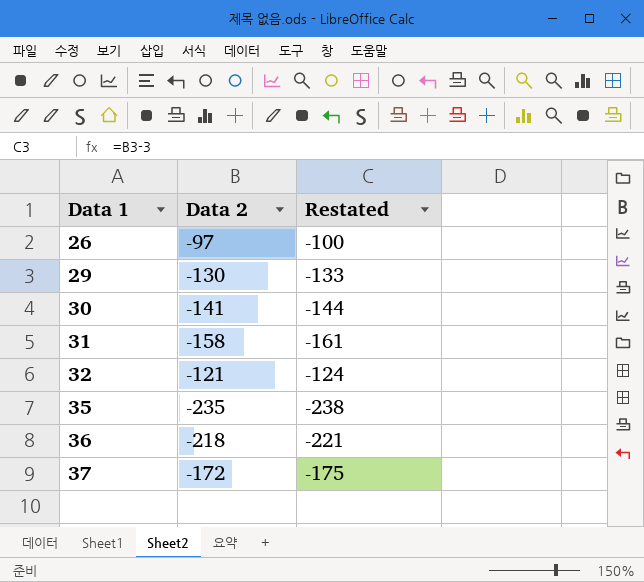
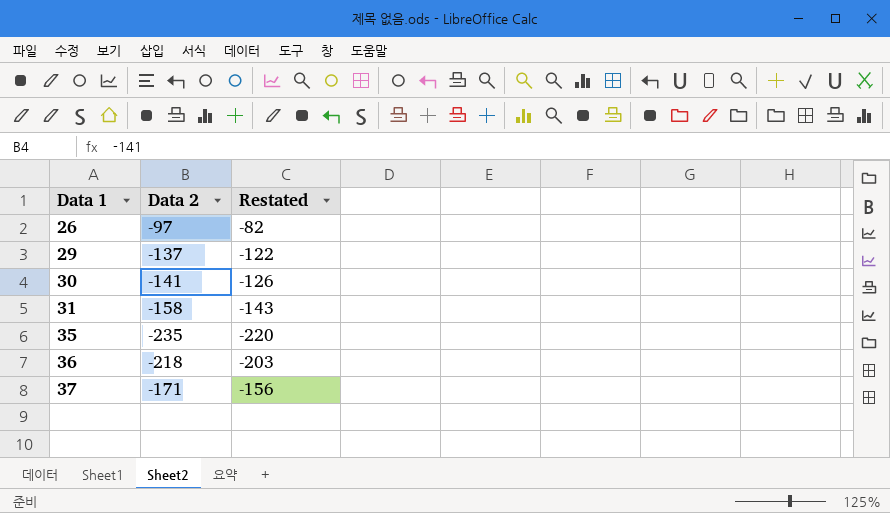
column Restated | formula: [Data 2] - 3 -> [Data 2] + 15
row 32: -121 | -124 -> none
29 | Data 2: -130 -> -137
37 | Data 2: -172 -> -171

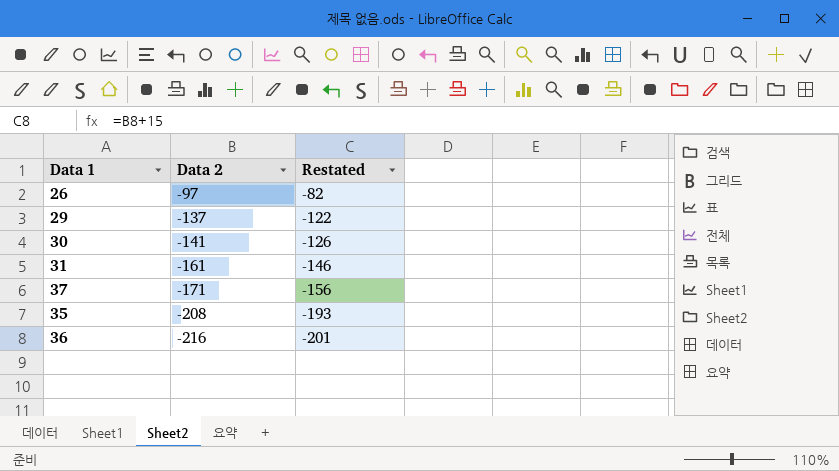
row order: Data 1 ascending -> Data 2 descending
31 | Data 2: -158 -> -161
31 | Restated: -143 -> -146
35 | Data 2: -235 -> -208
35 | Restated: -220 -> -193
36 | Data 2: -218 -> -216
36 | Restated: -203 -> -201

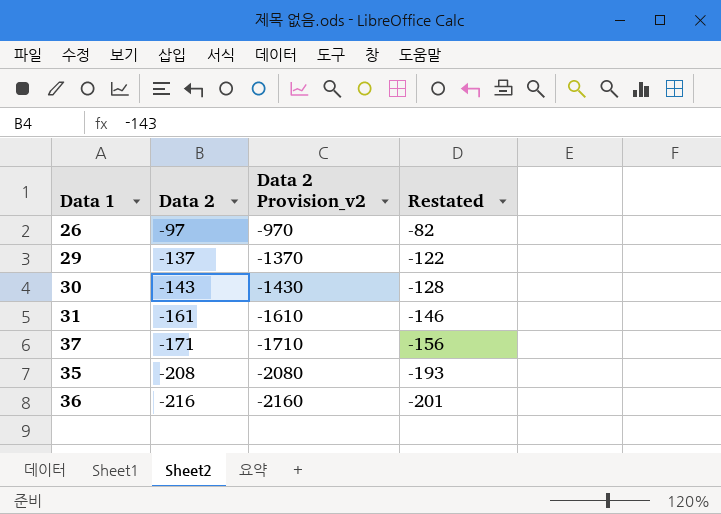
column Data 2 Provision_v2 | formula: none -> [Data 2] * 10
30 | Data 2: -141 -> -143
30 | Restated: -126 -> -128

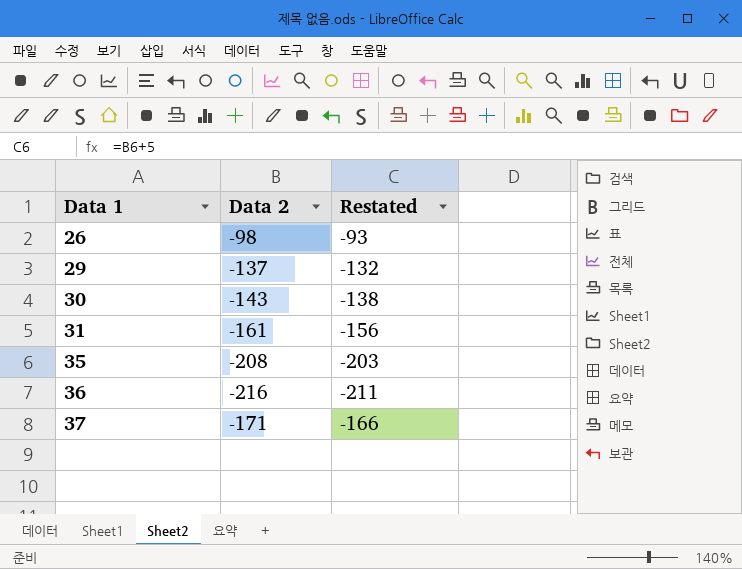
row order: Data 2 descending -> Data 1 ascending
column Data 2 Provision_v2 | formula: [Data 2] * 10 -> none
column Restated | formula: [Data 2] + 15 -> [Data 2] + 5
26 | Data 2: -97 -> -98

